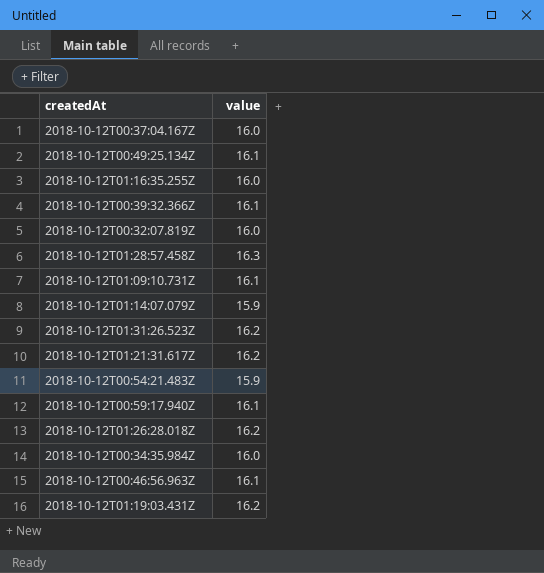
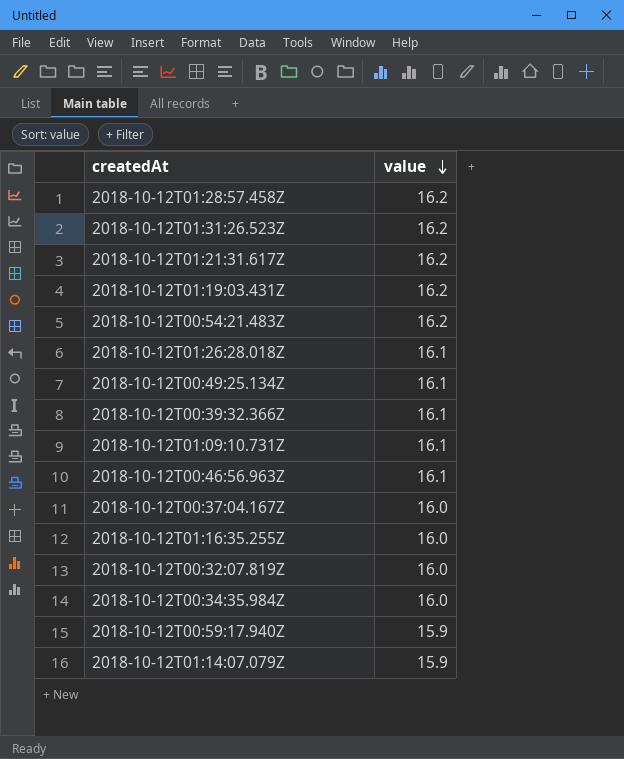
row order: none -> value descending
2018-10-12T01:28:57.458Z | value: 16.3 -> 16.2
2018-10-12T00:54:21.483Z | value: 15.9 -> 16.2
2018-10-12T01:26:28.018Z | value: 16.2 -> 16.1
2018-10-12T00:59:17.940Z | value: 16.1 -> 15.9

